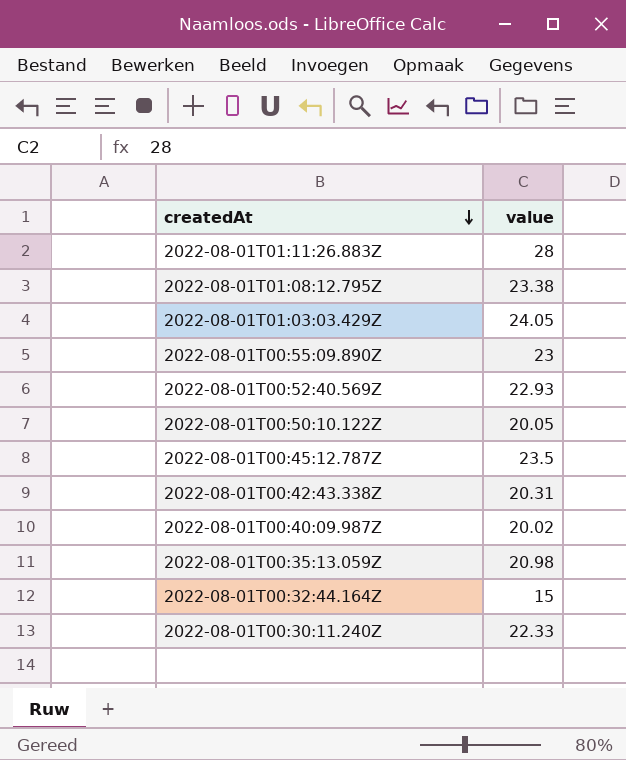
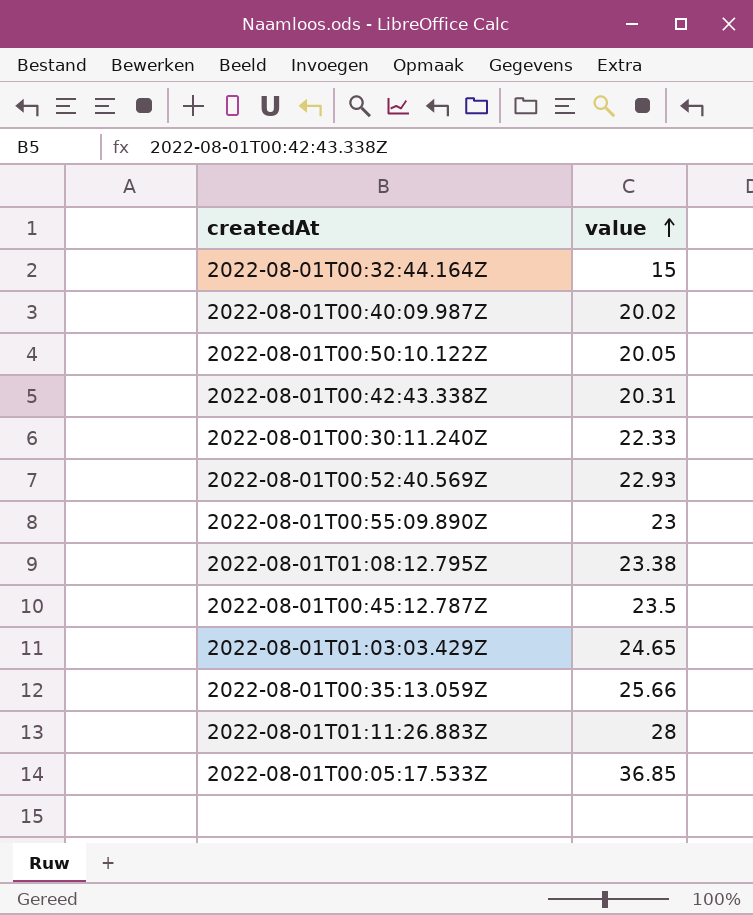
row order: createdAt descending -> value ascending
2022-08-01T01:03:03.429Z | value: 24.05 -> 24.65
2022-08-01T00:35:13.059Z | value: 20.98 -> 25.66
row 2022-08-01T00:05:17.533Z: none -> 36.85

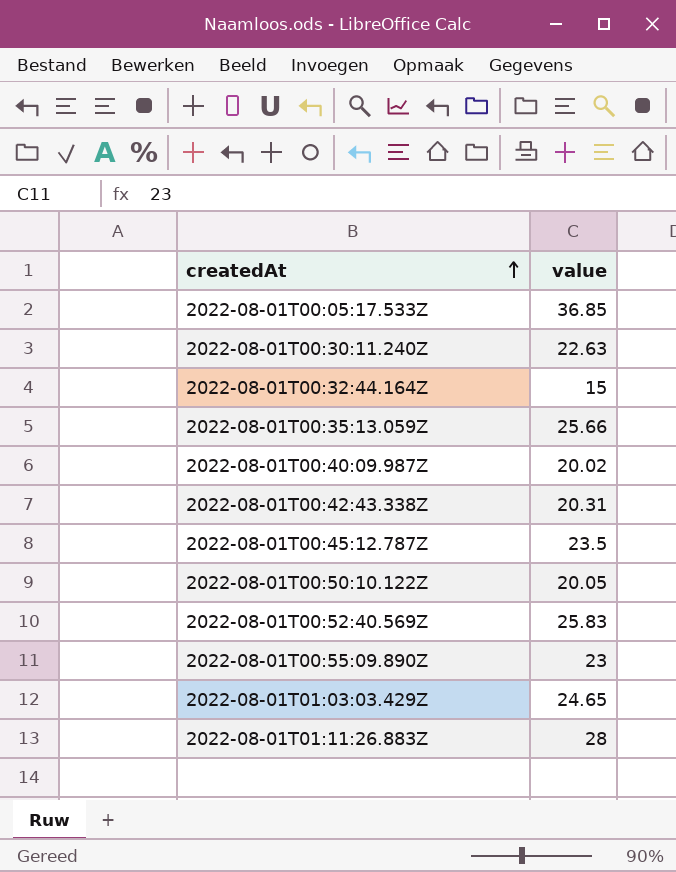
row order: value ascending -> createdAt ascending
row 2022-08-01T01:08:12.795Z: 23.38 -> none
2022-08-01T00:30:11.240Z | value: 22.33 -> 22.63
2022-08-01T00:52:40.569Z | value: 22.93 -> 25.83

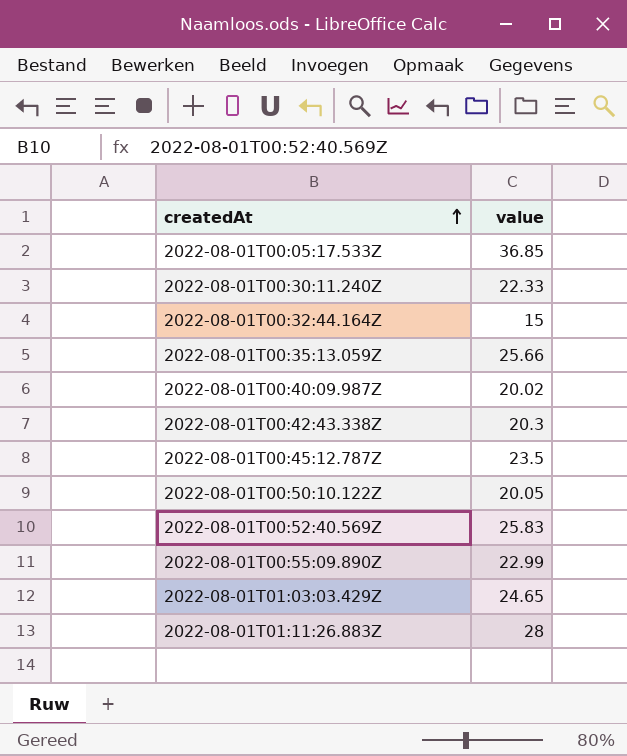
2022-08-01T00:30:11.240Z | value: 22.63 -> 22.33
2022-08-01T00:42:43.338Z | value: 20.31 -> 20.3
2022-08-01T00:55:09.890Z | value: 23 -> 22.99

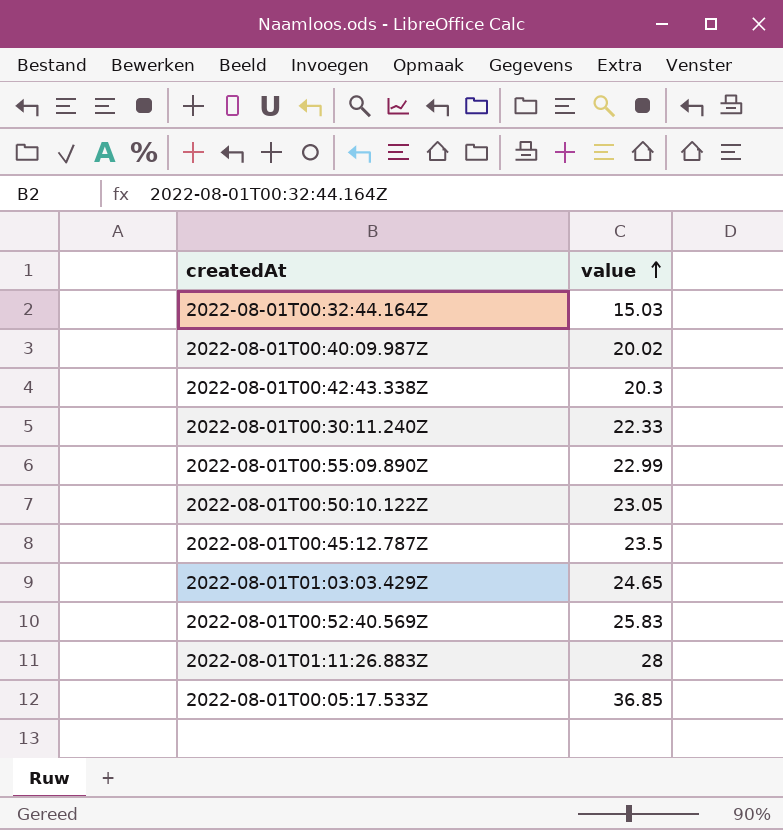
row order: createdAt ascending -> value ascending
row 2022-08-01T00:35:13.059Z: 25.66 -> none
2022-08-01T00:32:44.164Z | value: 15 -> 15.03
2022-08-01T00:50:10.122Z | value: 20.05 -> 23.05

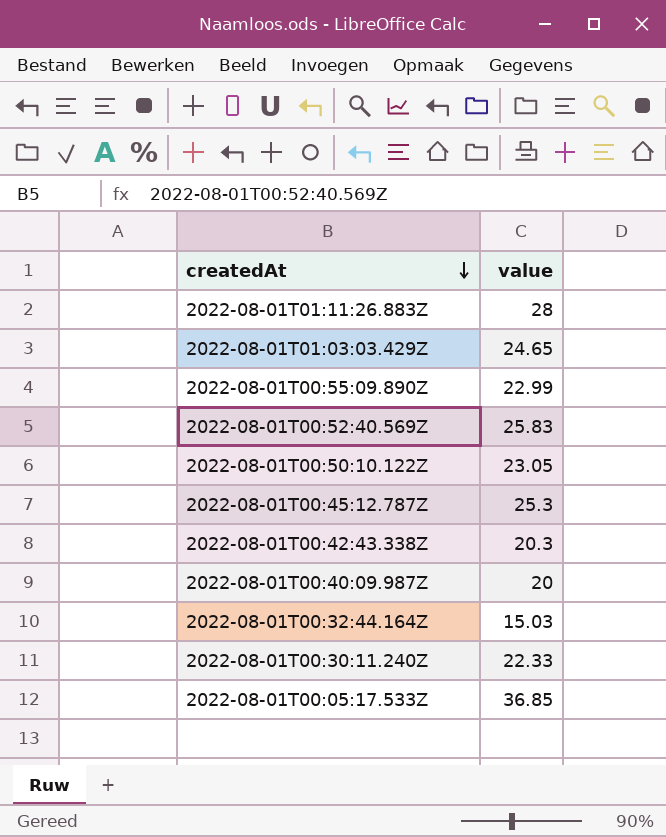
row order: value ascending -> createdAt descending
2022-08-01T00:45:12.787Z | value: 23.5 -> 25.3
2022-08-01T00:40:09.987Z | value: 20.02 -> 20

